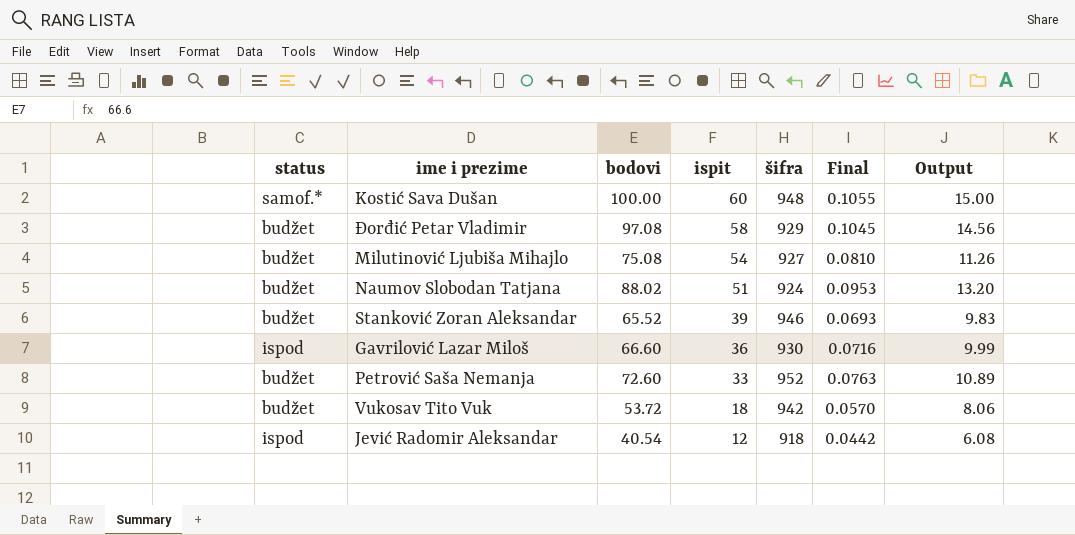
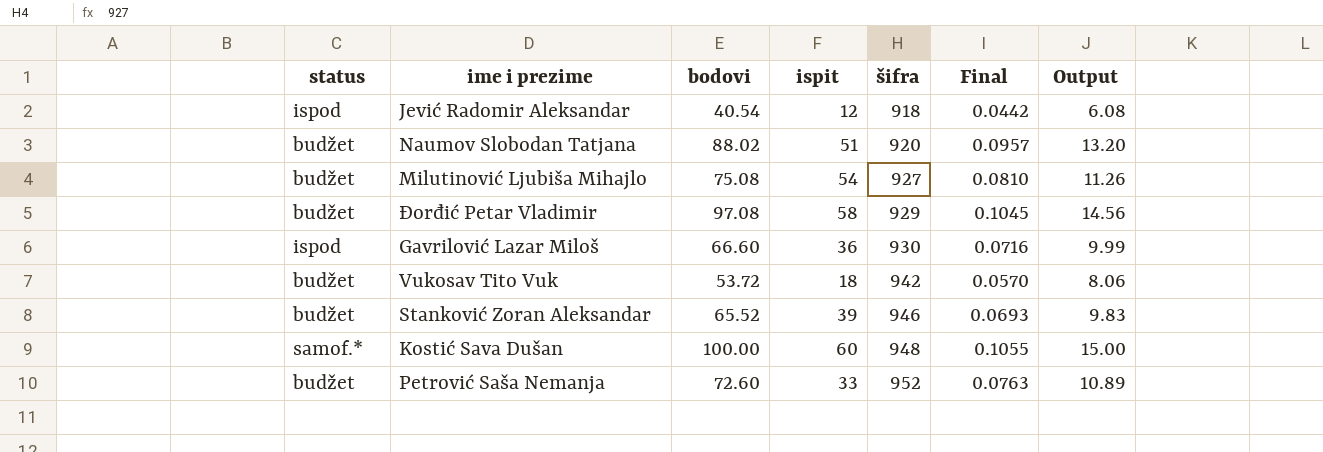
row order: ispit descending -> šifra ascending
Naumov Slobodan Tatjana | šifra: 924 -> 920
Naumov Slobodan Tatjana | Final: 0.0953 -> 0.0957

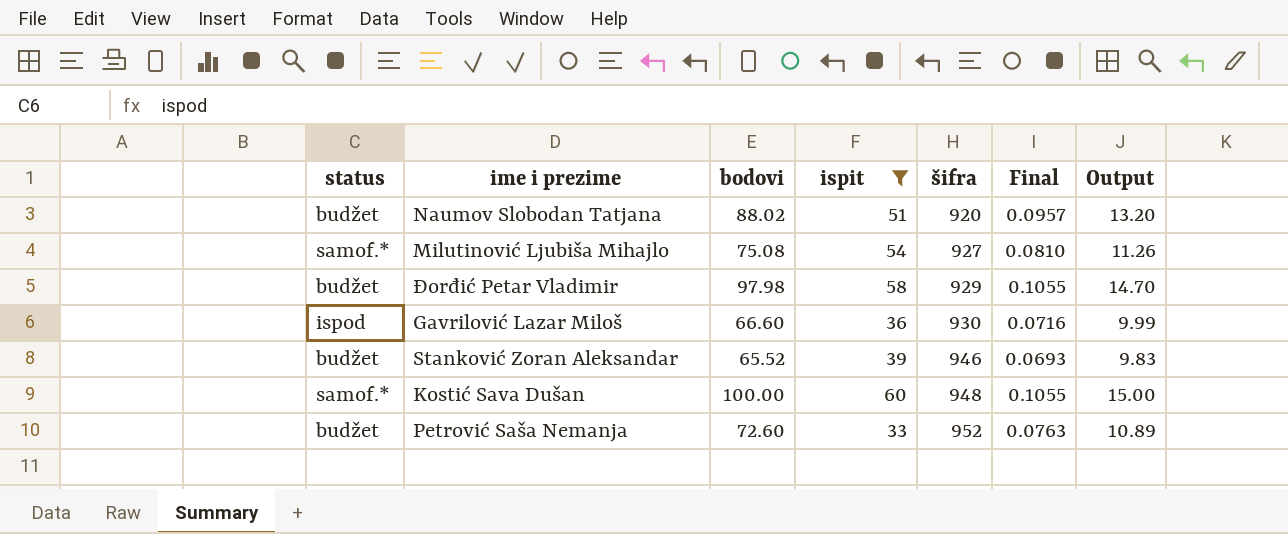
filter: none -> ispit >= 33
Milutinović Ljubiša Mihajlo | status: budžet -> samof.*
Đorđić Petar Vladimir | bodovi: 97.08 -> 97.98
Đorđić Petar Vladimir | Final: 0.1045 -> 0.1055
Đorđić Petar Vladimir | Output: 14.56 -> 14.70

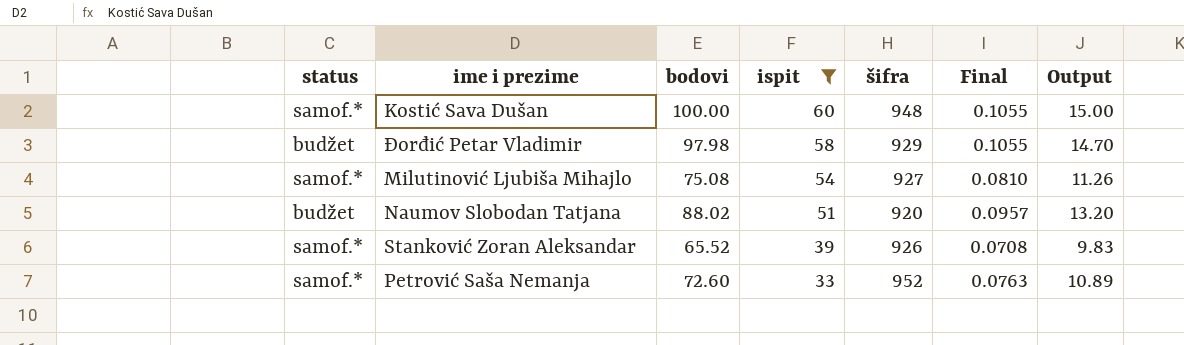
row order: šifra ascending -> ispit descending
row Gavrilović Lazar Miloš: ispod | 66.60 | 36 | 930 | 0.0716 | 9.99 -> none
Stanković Zoran Aleksandar | status: budžet -> samof.*
Stanković Zoran Aleksandar | šifra: 946 -> 926
Stanković Zoran Aleksandar | Final: 0.0693 -> 0.0708
Petrović Saša Nemanja | status: budžet -> samof.*

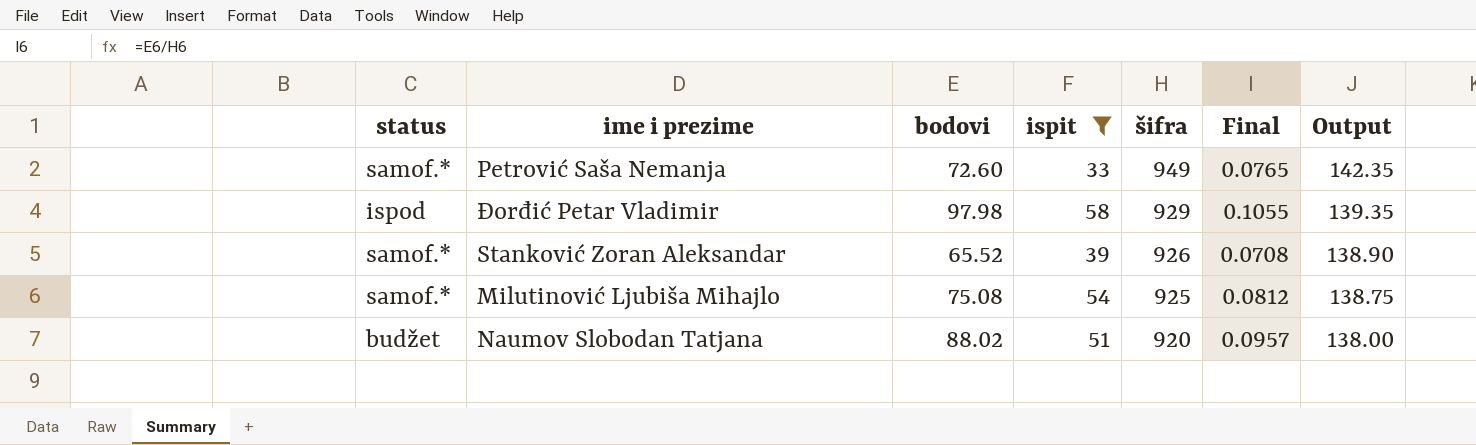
row order: ispit descending -> šifra descending
column Output | formula: [bodovi] * 0.15 -> [šifra] * 0.15
row Kostić Sava Dušan: samof.* | 100.00 | 60 | 948 | 0.1055 | 15.00 -> none
Petrović Saša Nemanja | šifra: 952 -> 949
Petrović Saša Nemanja | Final: 0.0763 -> 0.0765
Đorđić Petar Vladimir | status: budžet -> ispod
Milutinović Ljubiša Mihajlo | šifra: 927 -> 925
Milutinović Ljubiša Mihajlo | Final: 0.0810 -> 0.0812

